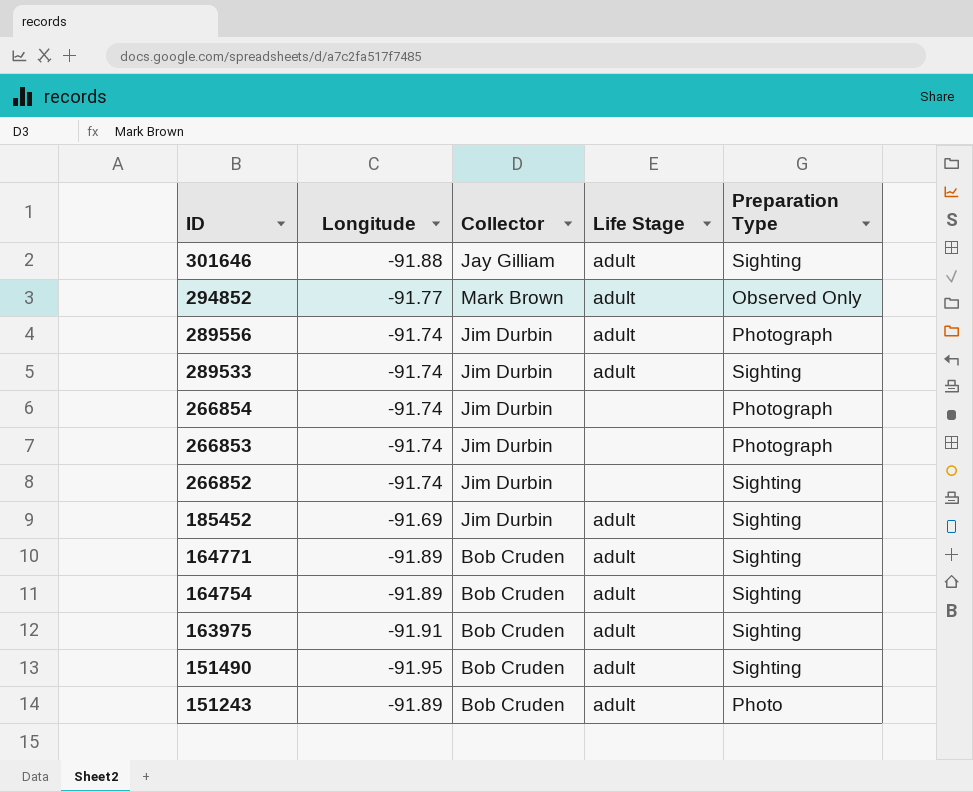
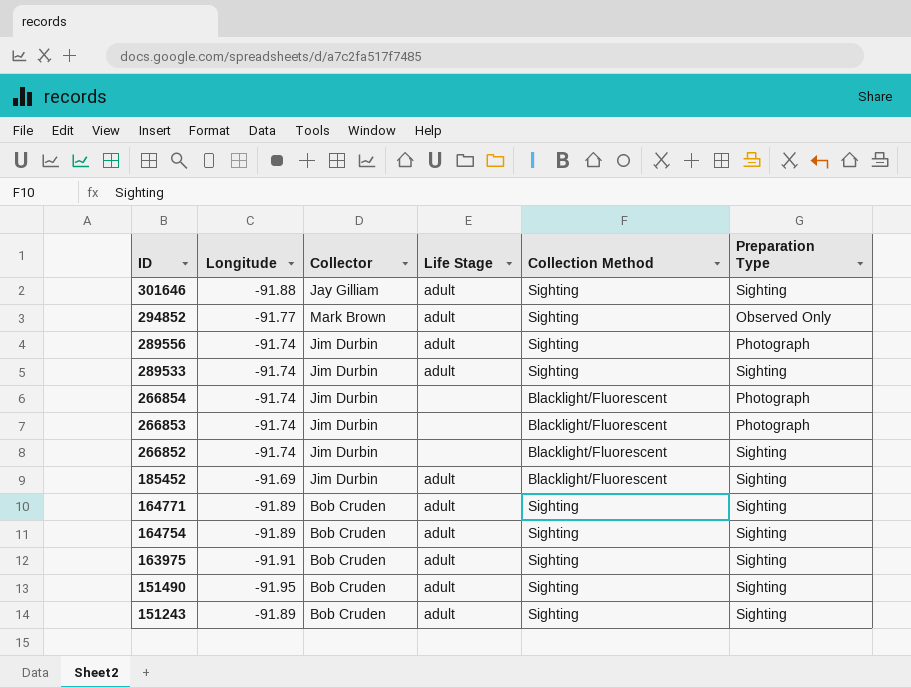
column Collection Method | position: none -> 5
151243 | Preparation Type: Photo -> Sighting

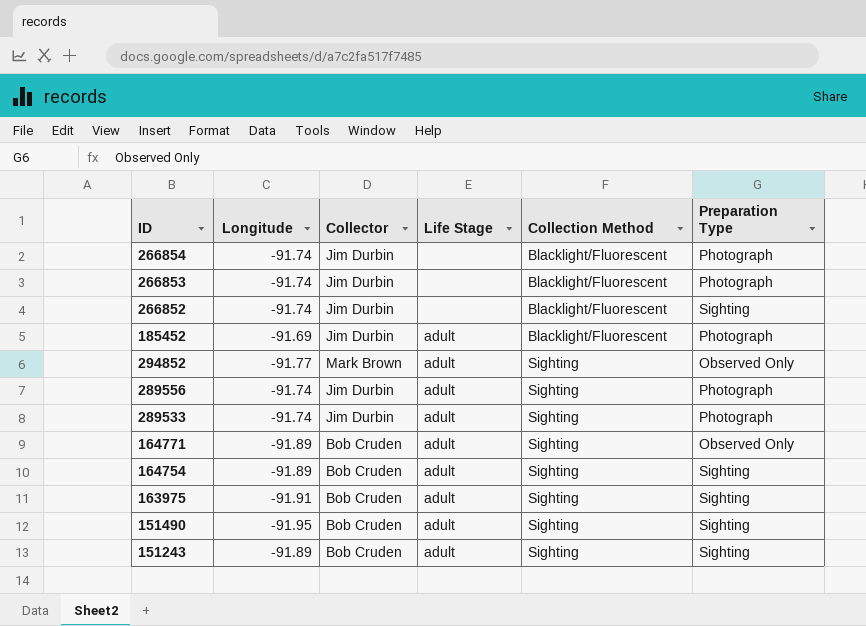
row order: ID descending -> Collection Method ascending
row 301646: -91.88 | Jay Gilliam | adult | Sighting | Sighting -> none
185452 | Preparation Type: Sighting -> Photograph
289533 | Preparation Type: Sighting -> Photograph
164771 | Preparation Type: Sighting -> Observed Only

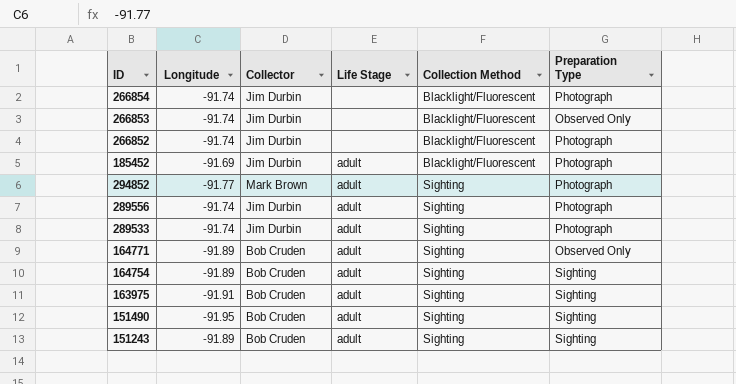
266853 | Preparation Type: Photograph -> Observed Only
266852 | Preparation Type: Sighting -> Photograph
294852 | Preparation Type: Observed Only -> Photograph

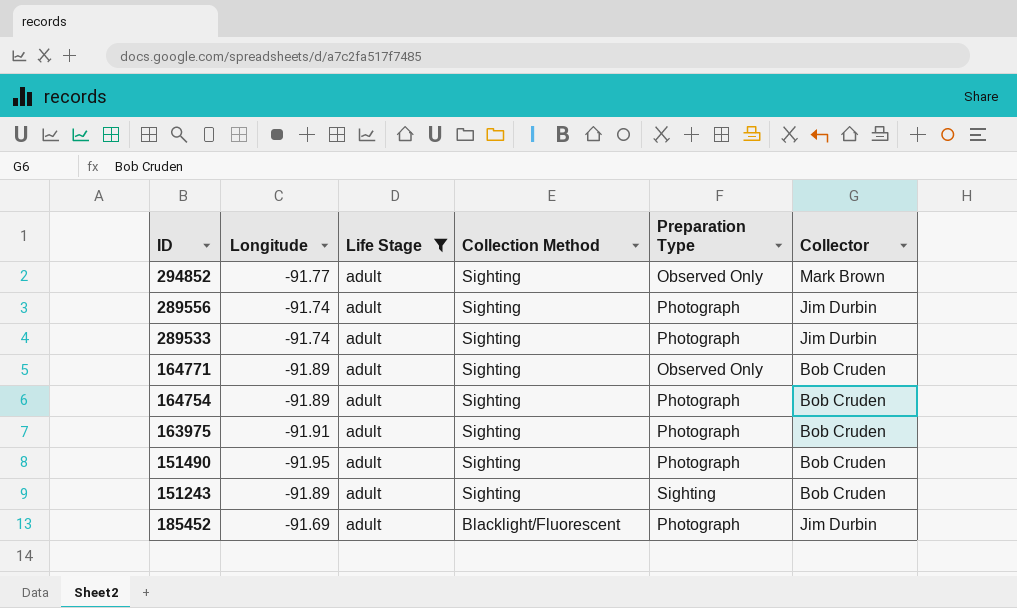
filter: none -> Life Stage = adult
row order: Collection Method ascending -> Collection Method descending
column Collector | position: 3 -> 6
294852 | Preparation Type: Photograph -> Observed Only
164754 | Preparation Type: Sighting -> Photograph
163975 | Preparation Type: Sighting -> Photograph
151490 | Preparation Type: Sighting -> Photograph

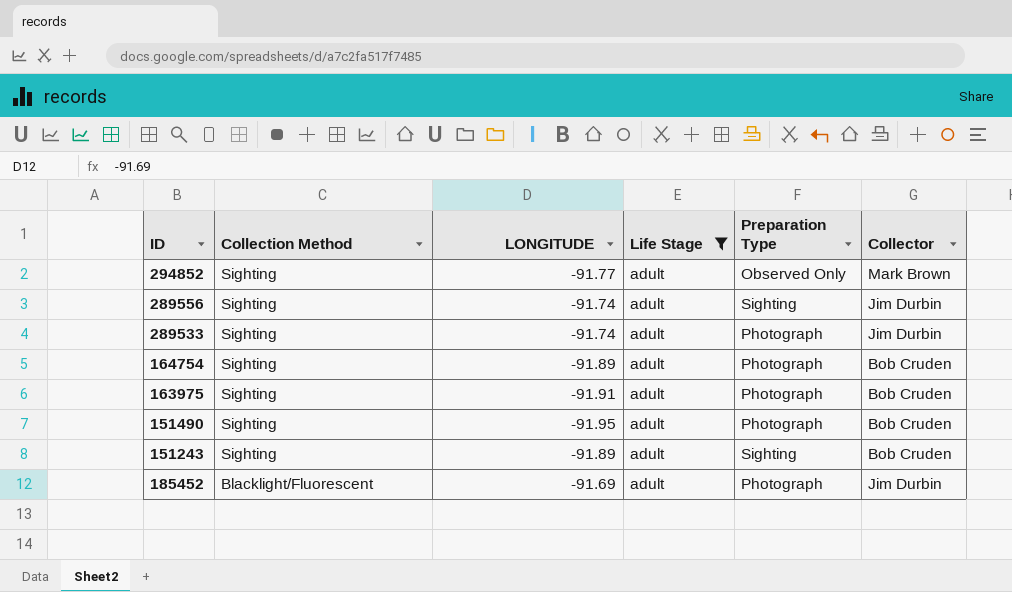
column Collection Method | position: 4 -> 2
column name: Longitude -> LONGITUDE
row 164771: -91.89 | adult | Sighting | Observed Only | Bob Cruden -> none
289556 | Preparation Type: Photograph -> Sighting

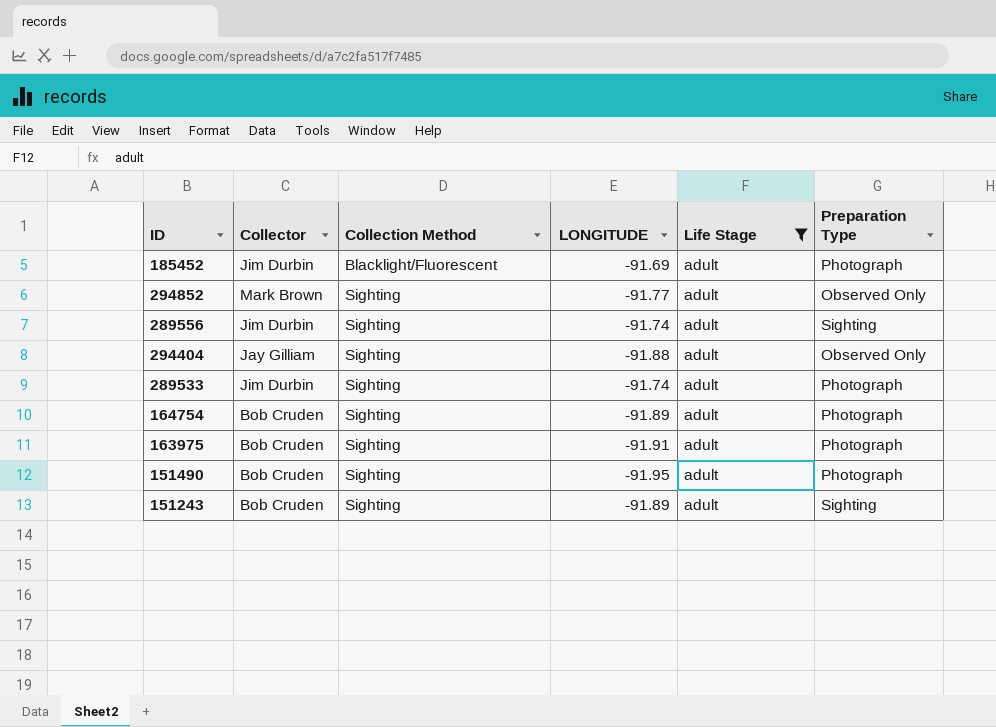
row order: Collection Method descending -> Collection Method ascending
column Collector | position: 6 -> 2
row 294404: none -> Jay Gilliam | Sighting | -91.88 | adult | Observed Only

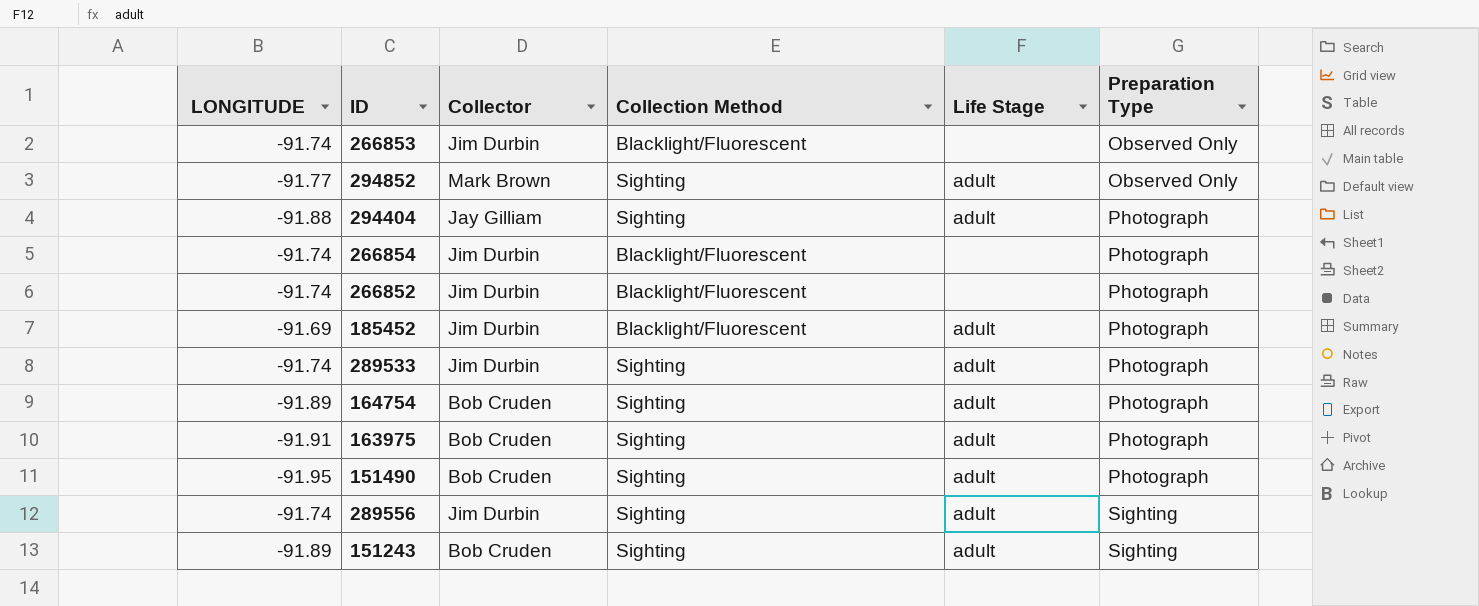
filter: Life Stage = adult -> none
row order: Collection Method ascending -> Preparation Type ascending
column LONGITUDE | position: 4 -> 1
294404 | Preparation Type: Observed Only -> Photograph

